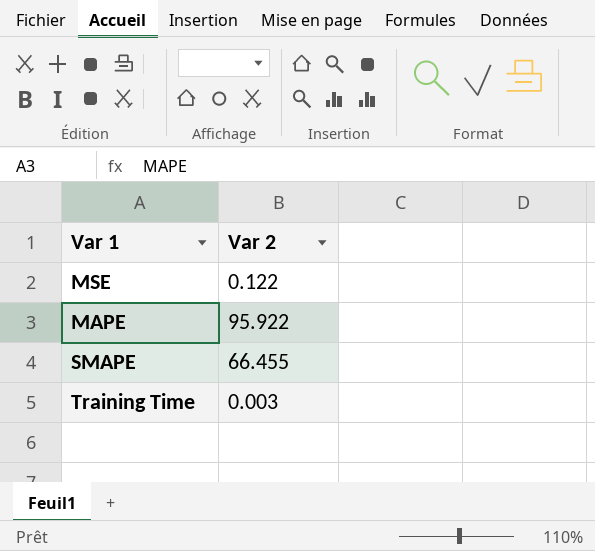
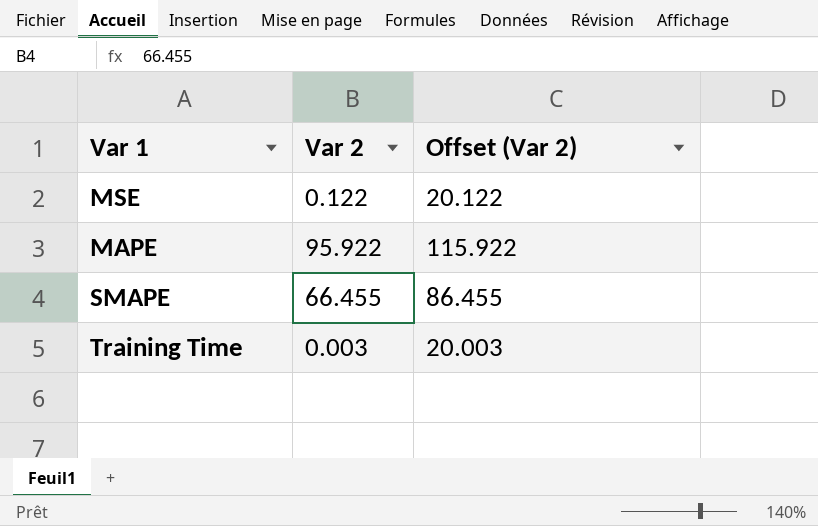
column Offset (Var 2) | formula: none -> [Var 2] + 20

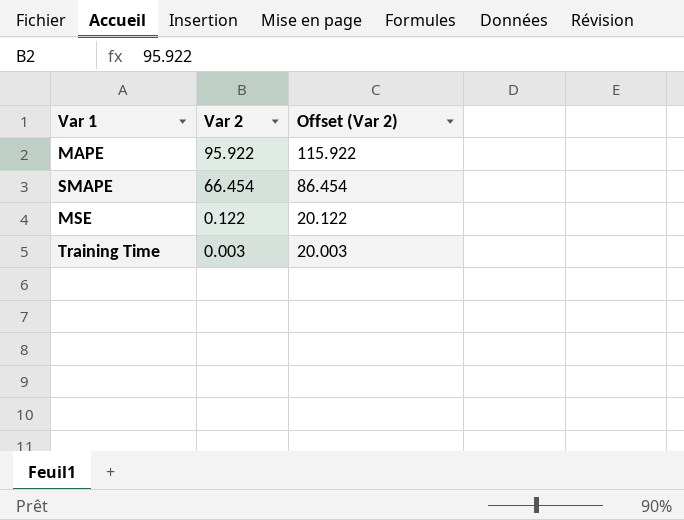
row order: none -> Var 2 descending
SMAPE | Var 2: 66.455 -> 66.454
SMAPE | Offset (Var 2): 86.455 -> 86.454

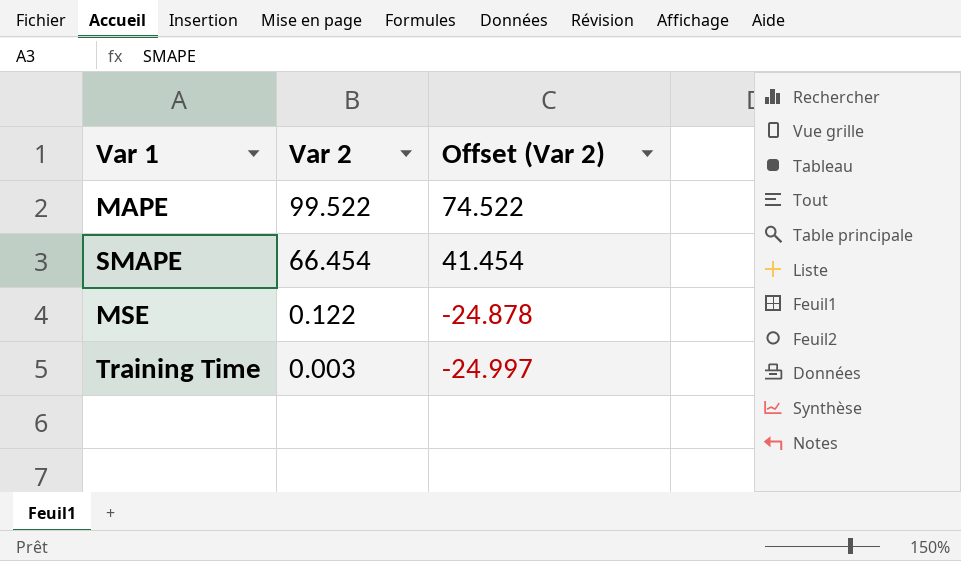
column Offset (Var 2) | formula: [Var 2] + 20 -> [Var 2] - 25
MAPE | Var 2: 95.922 -> 99.522

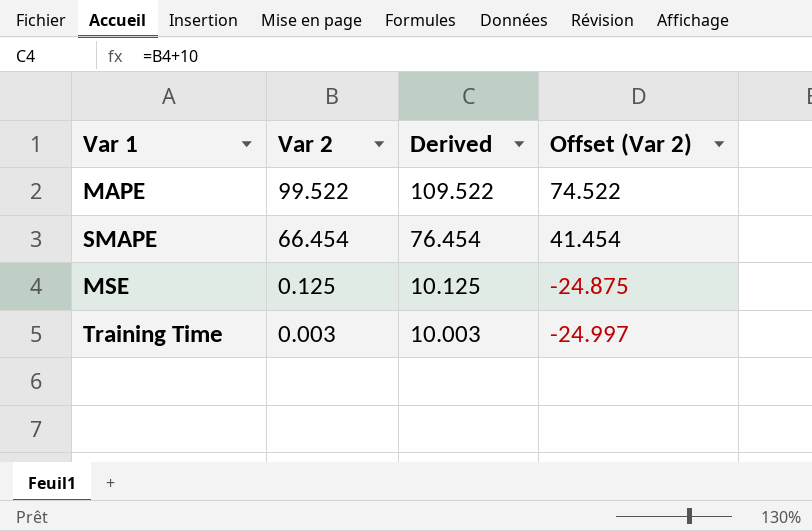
column Derived | formula: none -> [Var 2] + 10
MSE | Var 2: 0.122 -> 0.125
MSE | Offset (Var 2): -24.878 -> -24.875

